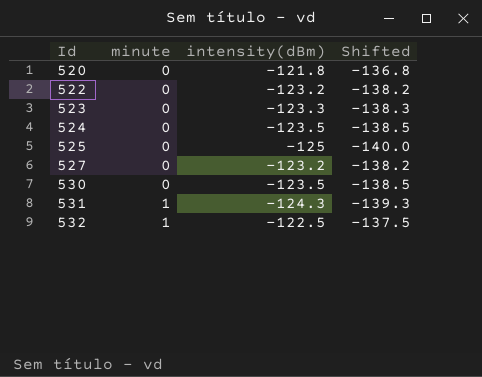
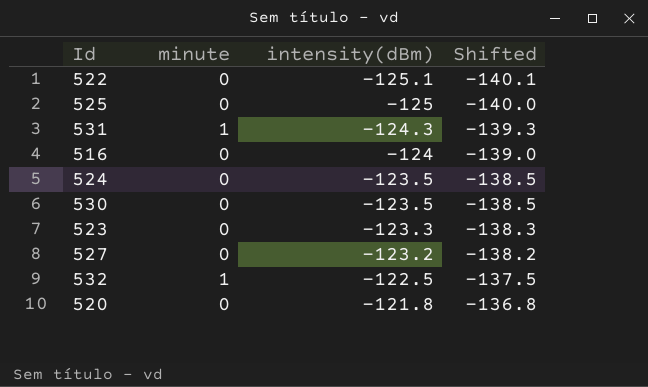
row order: Id ascending -> intensity(dBm) ascending
522 | intensity(dBm): -123.2 -> -125.1
522 | Shifted: -138.2 -> -140.1
row 516: none -> 0 | -124 | -139.0

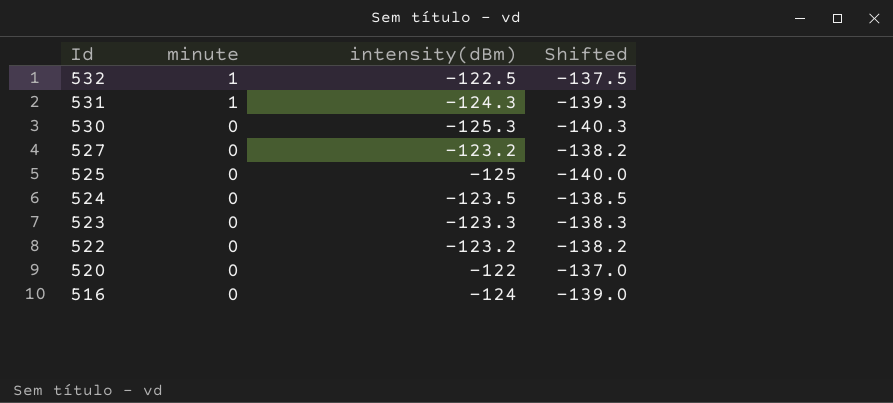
row order: intensity(dBm) ascending -> Id descending
530 | intensity(dBm): -123.5 -> -125.3
530 | Shifted: -138.5 -> -140.3
522 | intensity(dBm): -125.1 -> -123.2
522 | Shifted: -140.1 -> -138.2
520 | intensity(dBm): -121.8 -> -122
520 | Shifted: -136.8 -> -137.0

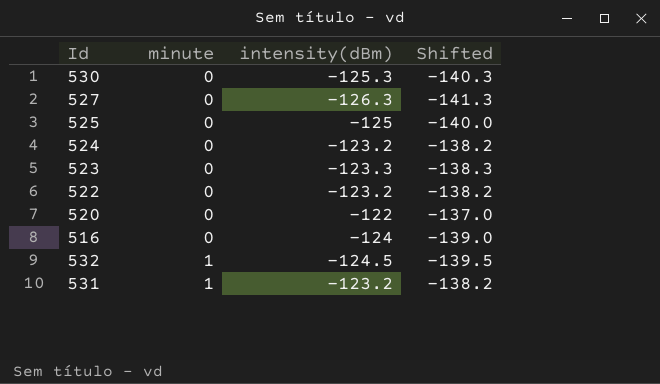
row order: Id descending -> minute ascending
527 | intensity(dBm): -123.2 -> -126.3
527 | Shifted: -138.2 -> -141.3
524 | intensity(dBm): -123.5 -> -123.2
524 | Shifted: -138.5 -> -138.2
532 | intensity(dBm): -122.5 -> -124.5
532 | Shifted: -137.5 -> -139.5
531 | intensity(dBm): -124.3 -> -123.2
531 | Shifted: -139.3 -> -138.2

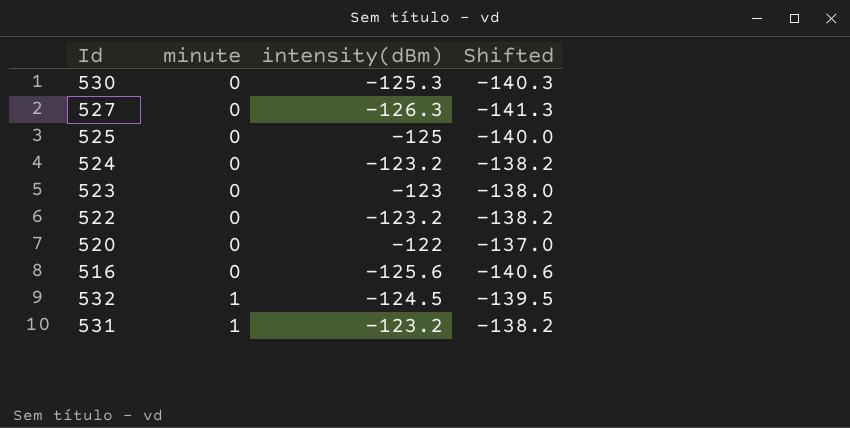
523 | intensity(dBm): -123.3 -> -123
523 | Shifted: -138.3 -> -138.0
516 | intensity(dBm): -124 -> -125.6
516 | Shifted: -139.0 -> -140.6

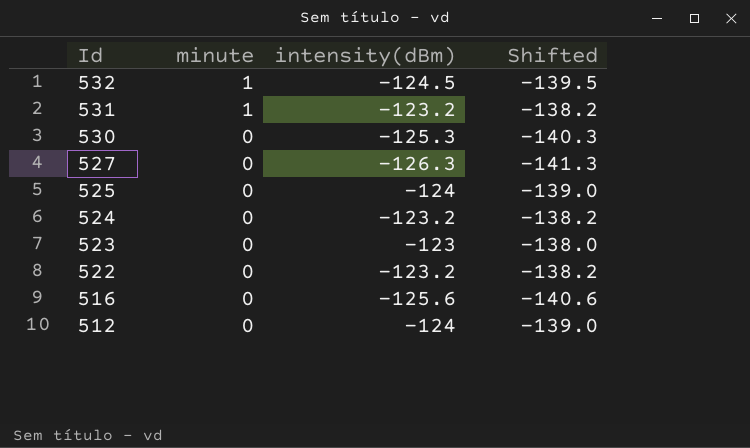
row order: minute ascending -> Id descending
row 520: 0 | -122 | -137.0 -> none
525 | intensity(dBm): -125 -> -124
525 | Shifted: -140.0 -> -139.0
row 512: none -> 0 | -124 | -139.0

